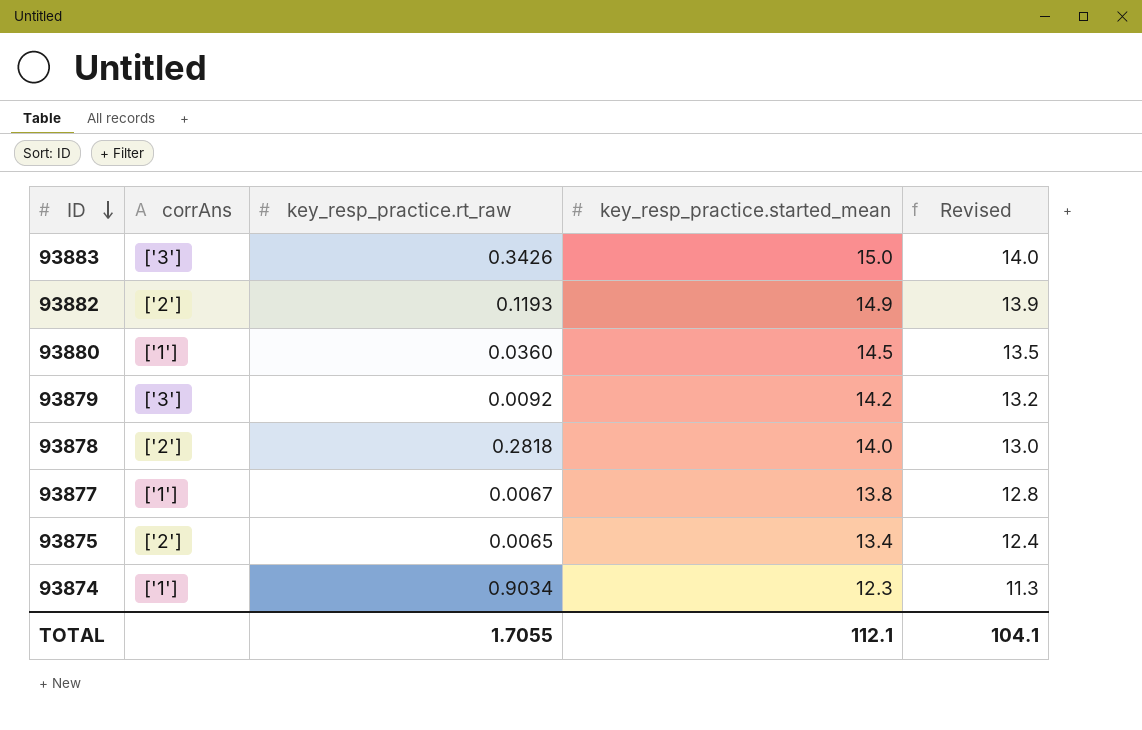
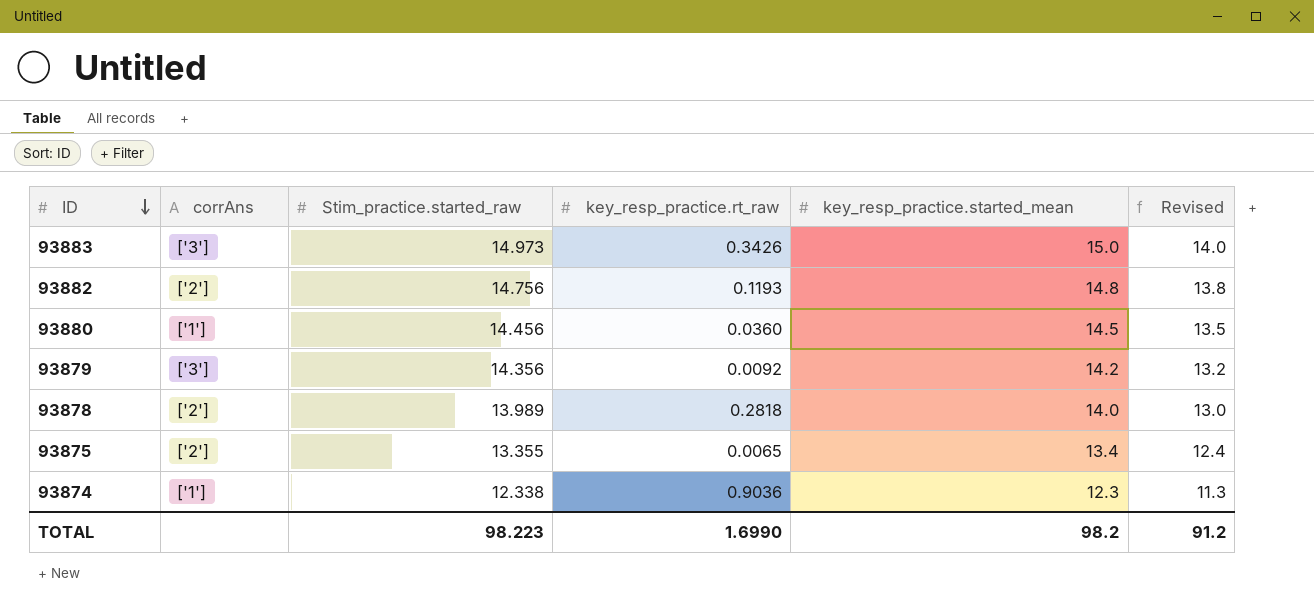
column Stim_practice.started_raw | position: none -> 3
row 93877: ['1'] | 0.0067 | 13.8 | 12.8 -> none
93882 | key_resp_practice.started_mean: 14.9 -> 14.8
93882 | Revised: 13.9 -> 13.8
93874 | key_resp_practice.rt_raw: 0.9034 -> 0.9036
TOTAL | key_resp_practice.rt_raw: 1.7055 -> 1.6990
TOTAL | key_resp_practice.started_mean: 112.1 -> 98.2
TOTAL | Revised: 104.1 -> 91.2

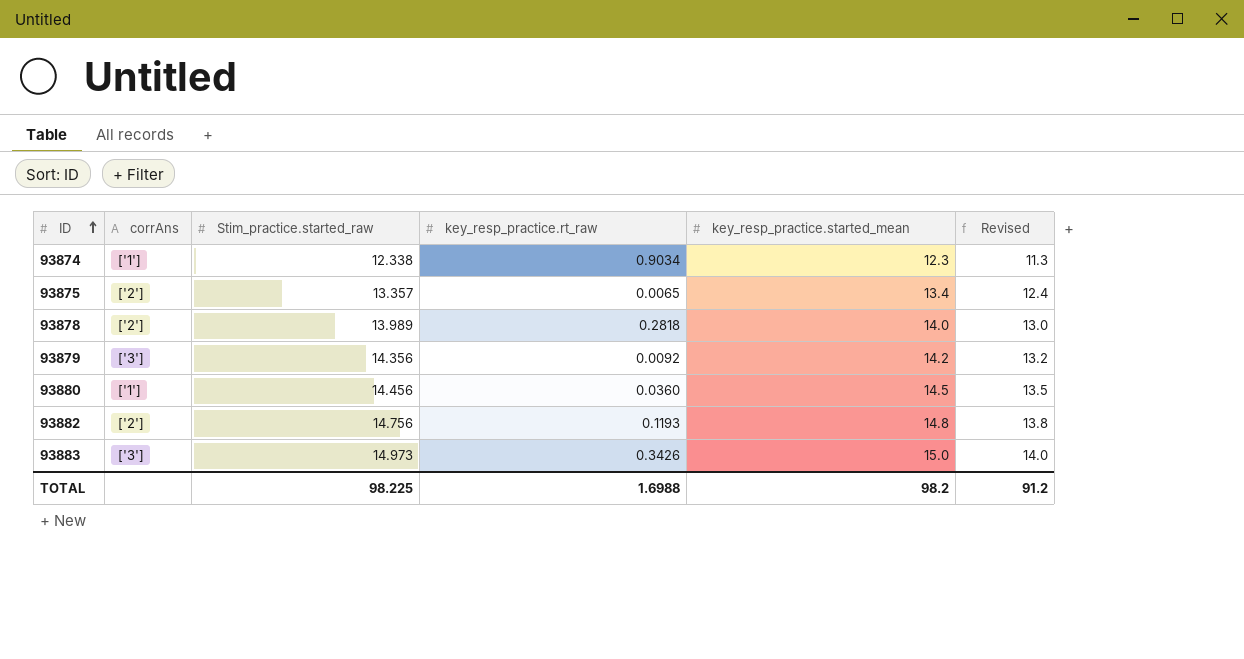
row order: ID descending -> ID ascending
93874 | key_resp_practice.rt_raw: 0.9036 -> 0.9034
93875 | Stim_practice.started_raw: 13.355 -> 13.357
TOTAL | Stim_practice.started_raw: 98.223 -> 98.225
TOTAL | key_resp_practice.rt_raw: 1.6990 -> 1.6988

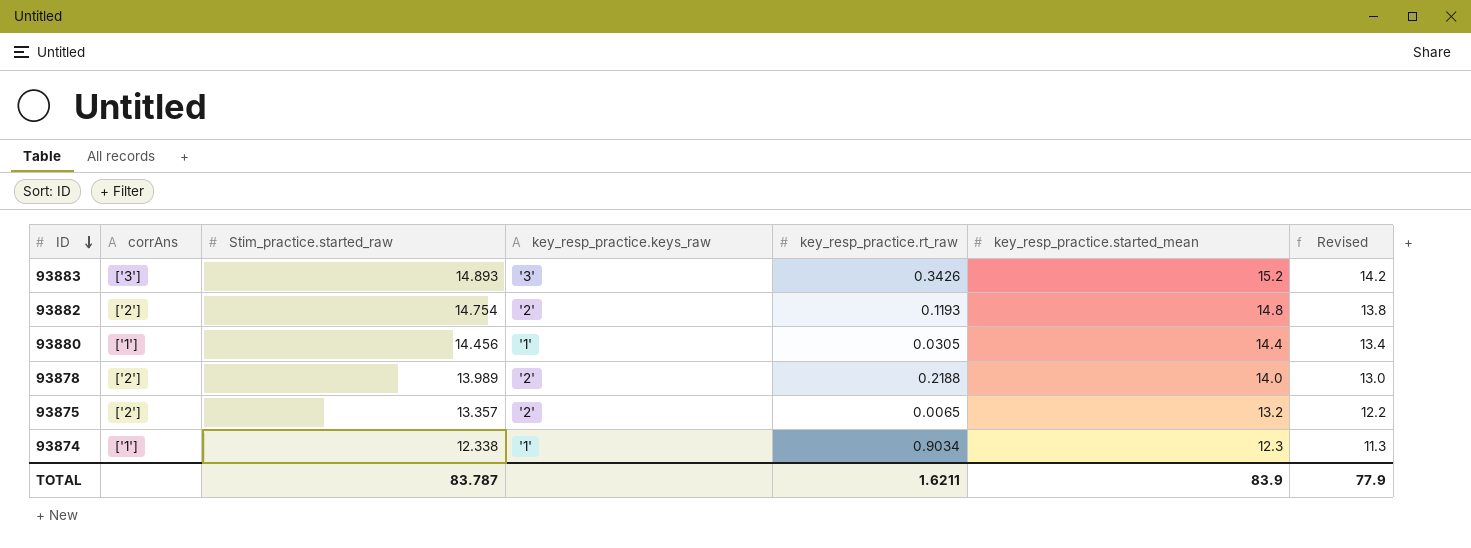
row order: ID ascending -> ID descending
column key_resp_practice.keys_raw | position: none -> 4
row 93879: ['3'] | 14.356 | 0.0092 | 14.2 | 13.2 -> none
93883 | Stim_practice.started_raw: 14.973 -> 14.893
93883 | key_resp_practice.started_mean: 15.0 -> 15.2
93883 | Revised: 14.0 -> 14.2
93882 | Stim_practice.started_raw: 14.756 -> 14.754
93880 | key_resp_practice.rt_raw: 0.0360 -> 0.0305
93880 | key_resp_practice.started_mean: 14.5 -> 14.4
93880 | Revised: 13.5 -> 13.4
93878 | key_resp_practice.rt_raw: 0.2818 -> 0.2188
93875 | key_resp_practice.started_mean: 13.4 -> 13.2
93875 | Revised: 12.4 -> 12.2
TOTAL | Stim_practice.started_raw: 98.225 -> 83.787
TOTAL | key_resp_practice.rt_raw: 1.6988 -> 1.6211
TOTAL | key_resp_practice.started_mean: 98.2 -> 83.9
TOTAL | Revised: 91.2 -> 77.9

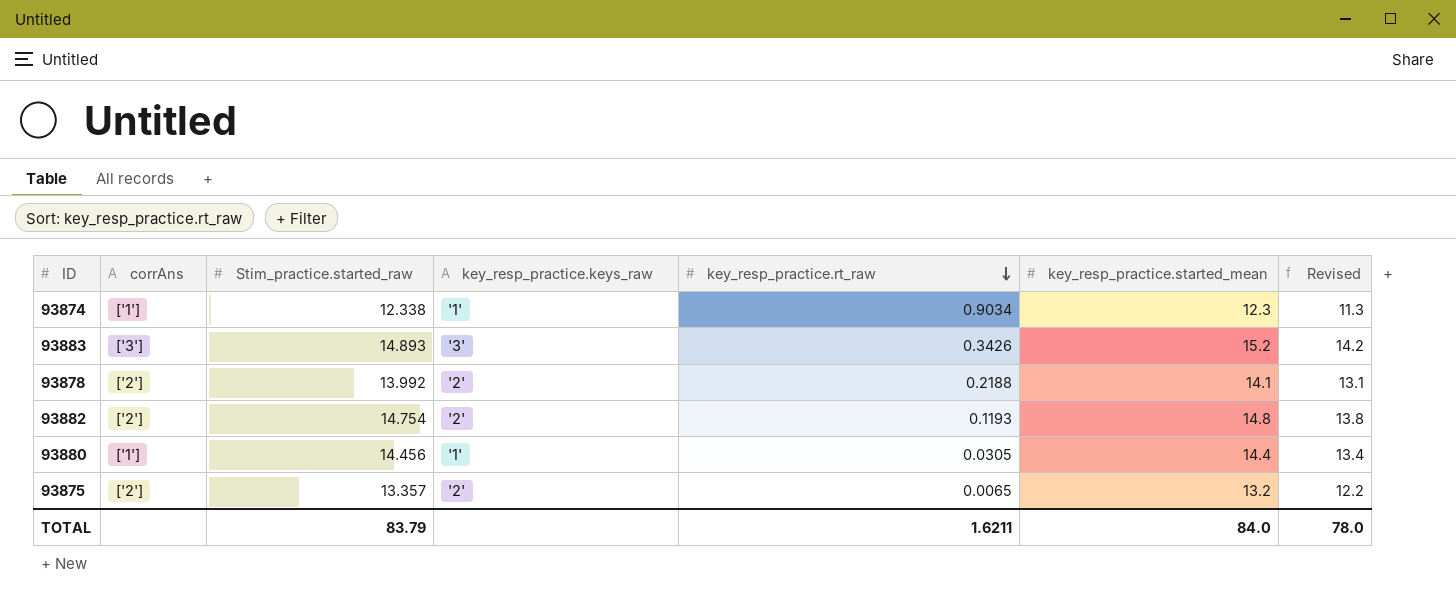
row order: ID descending -> key_resp_practice.rt_raw descending
93878 | Stim_practice.started_raw: 13.989 -> 13.992
93878 | key_resp_practice.started_mean: 14.0 -> 14.1
93878 | Revised: 13.0 -> 13.1
TOTAL | Stim_practice.started_raw: 83.787 -> 83.79
TOTAL | key_resp_practice.started_mean: 83.9 -> 84.0
TOTAL | Revised: 77.9 -> 78.0

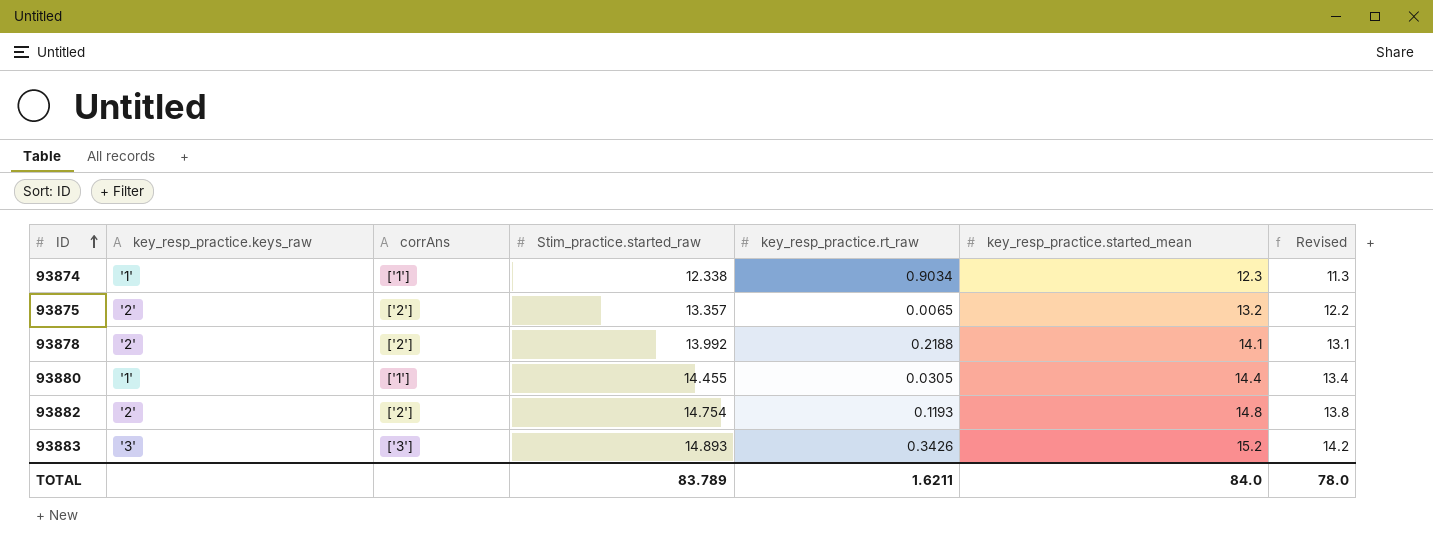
row order: key_resp_practice.rt_raw descending -> ID ascending
column key_resp_practice.keys_raw | position: 4 -> 2
93880 | Stim_practice.started_raw: 14.456 -> 14.455
TOTAL | Stim_practice.started_raw: 83.79 -> 83.789

